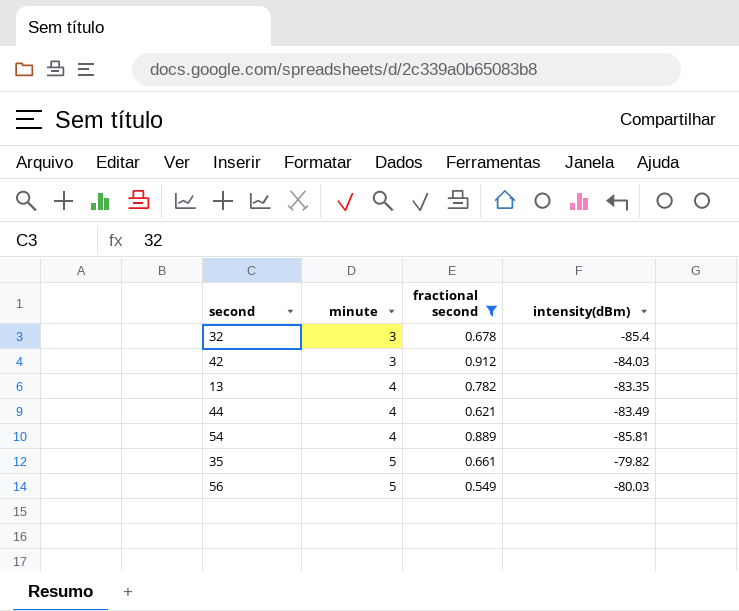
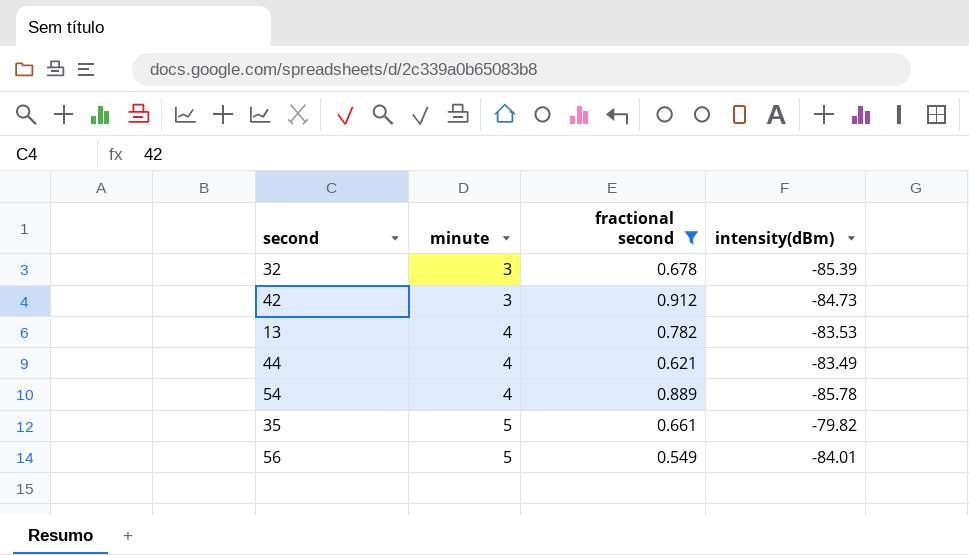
32 | intensity(dBm): -85.4 -> -85.39
42 | intensity(dBm): -84.03 -> -84.73
13 | intensity(dBm): -83.35 -> -83.53
54 | intensity(dBm): -85.81 -> -85.78
56 | intensity(dBm): -80.03 -> -84.01

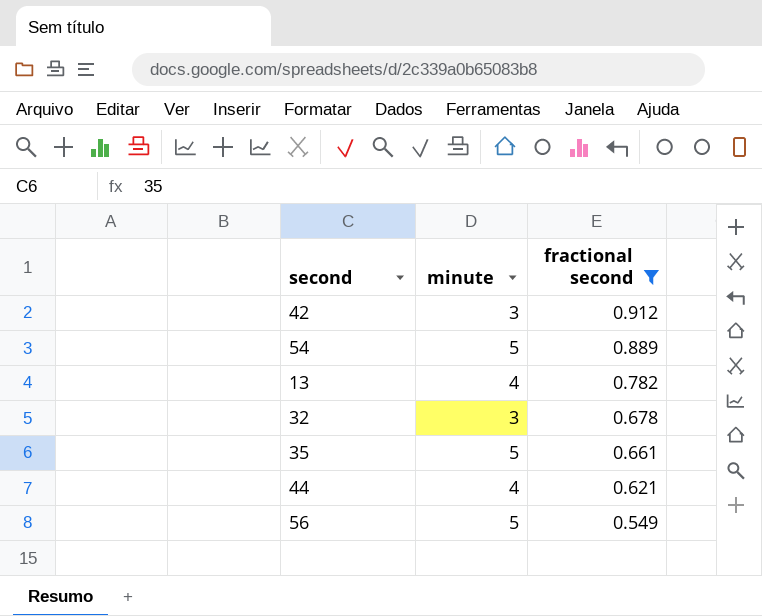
row order: minute ascending -> fractional second descending
column intensity(dBm) | position: 4 -> none
54 | minute: 4 -> 5

